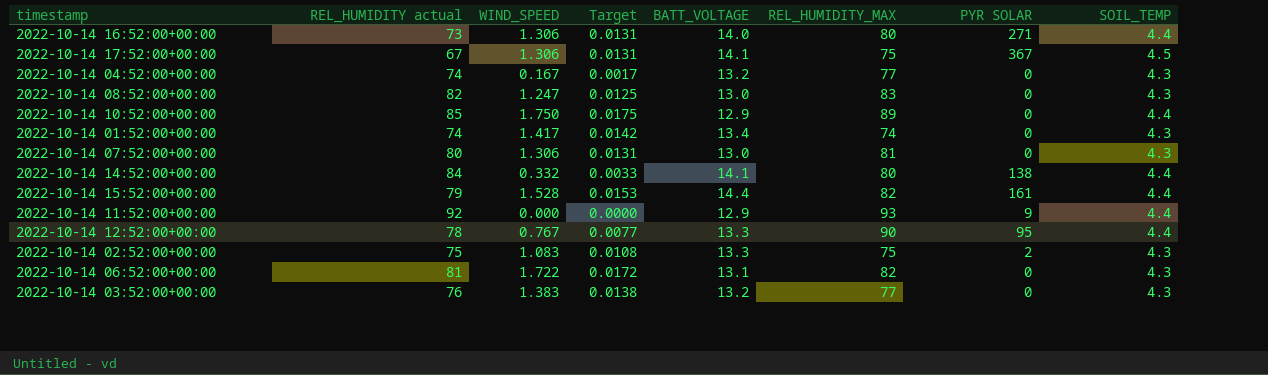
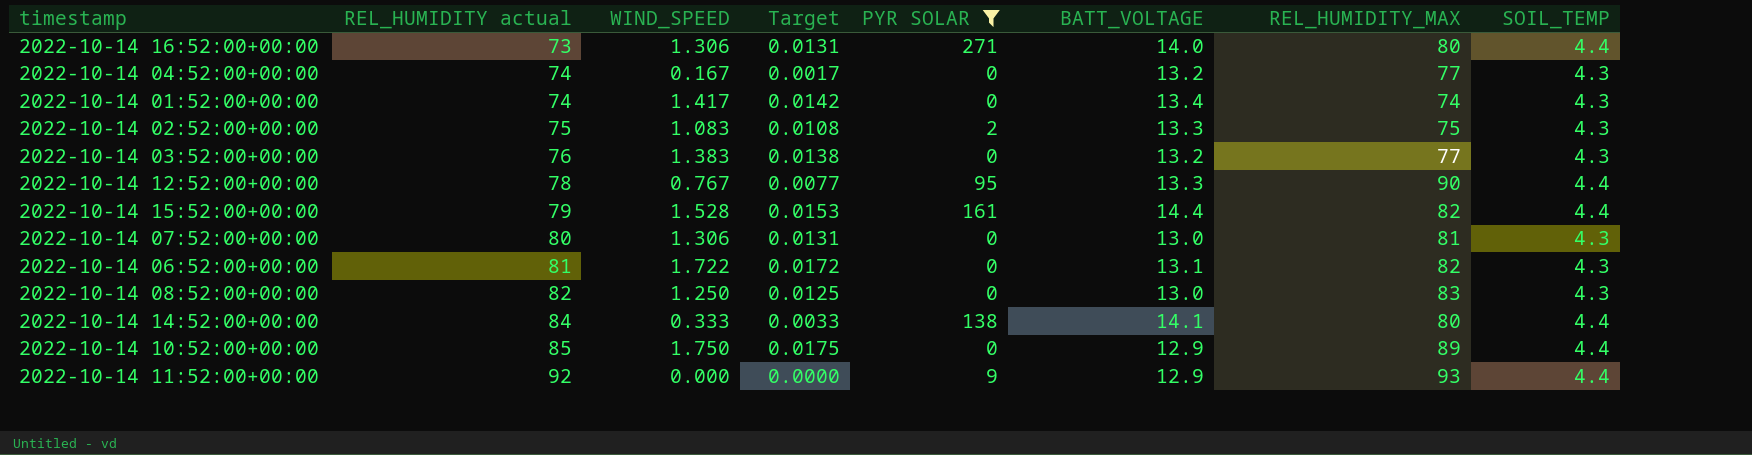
filter: none -> PYR SOLAR != 367
row order: none -> REL_HUMIDITY actual ascending
column PYR SOLAR | position: 7 -> 5
2022-10-14 08:52:00+00:00 | WIND_SPEED: 1.247 -> 1.250
2022-10-14 14:52:00+00:00 | WIND_SPEED: 0.332 -> 0.333

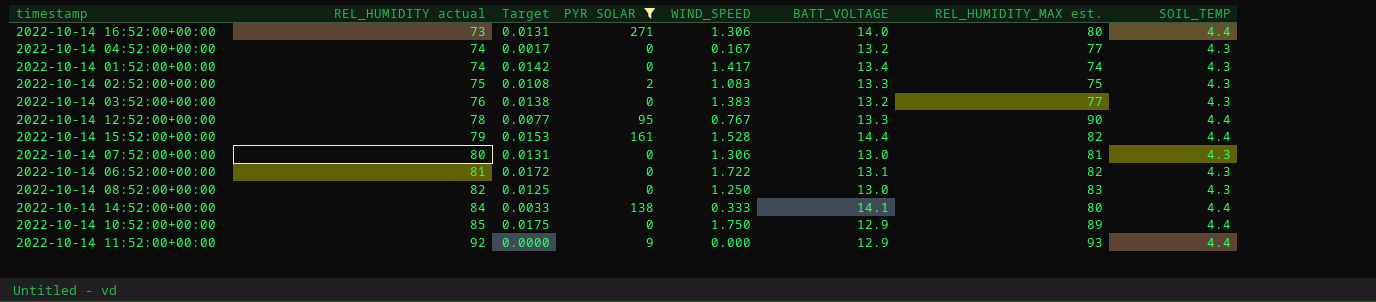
column WIND_SPEED | position: 3 -> 5
column name: REL_HUMIDITY_MAX -> REL_HUMIDITY_MAX est.

